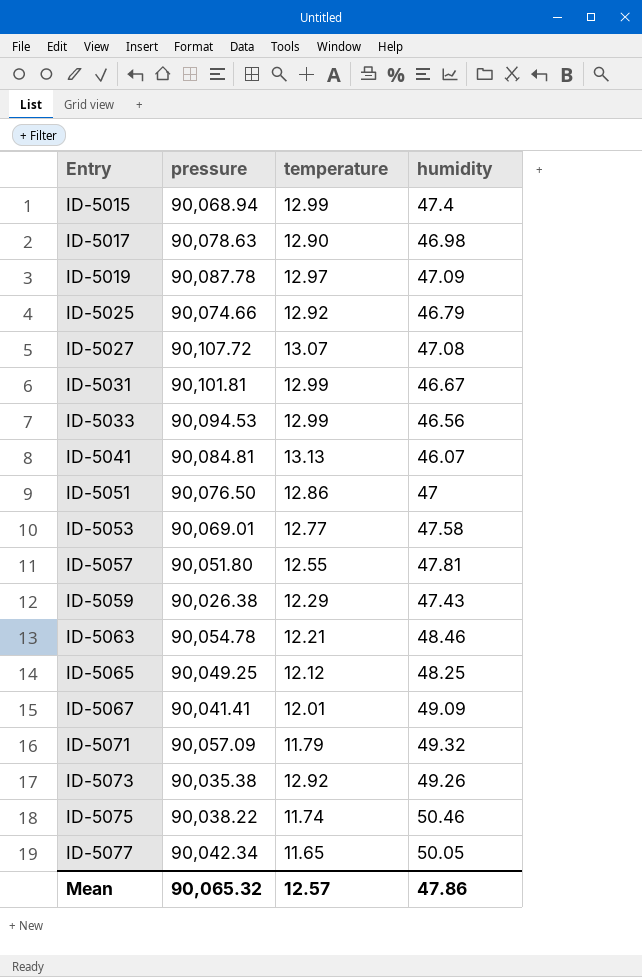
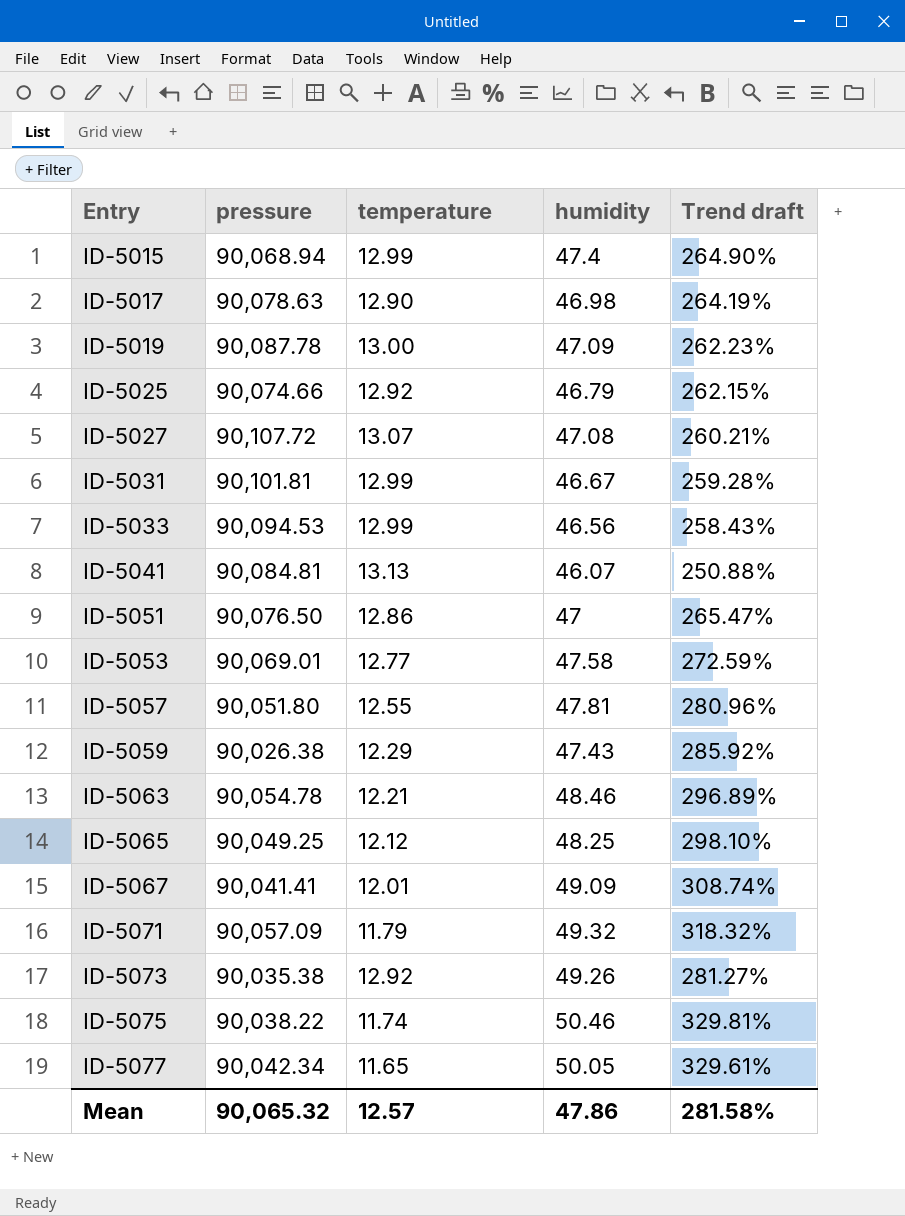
column Trend draft | formula: none -> ([humidity] - [temperature]) / [temperature]
ID-5019 | temperature: 12.97 -> 13.00

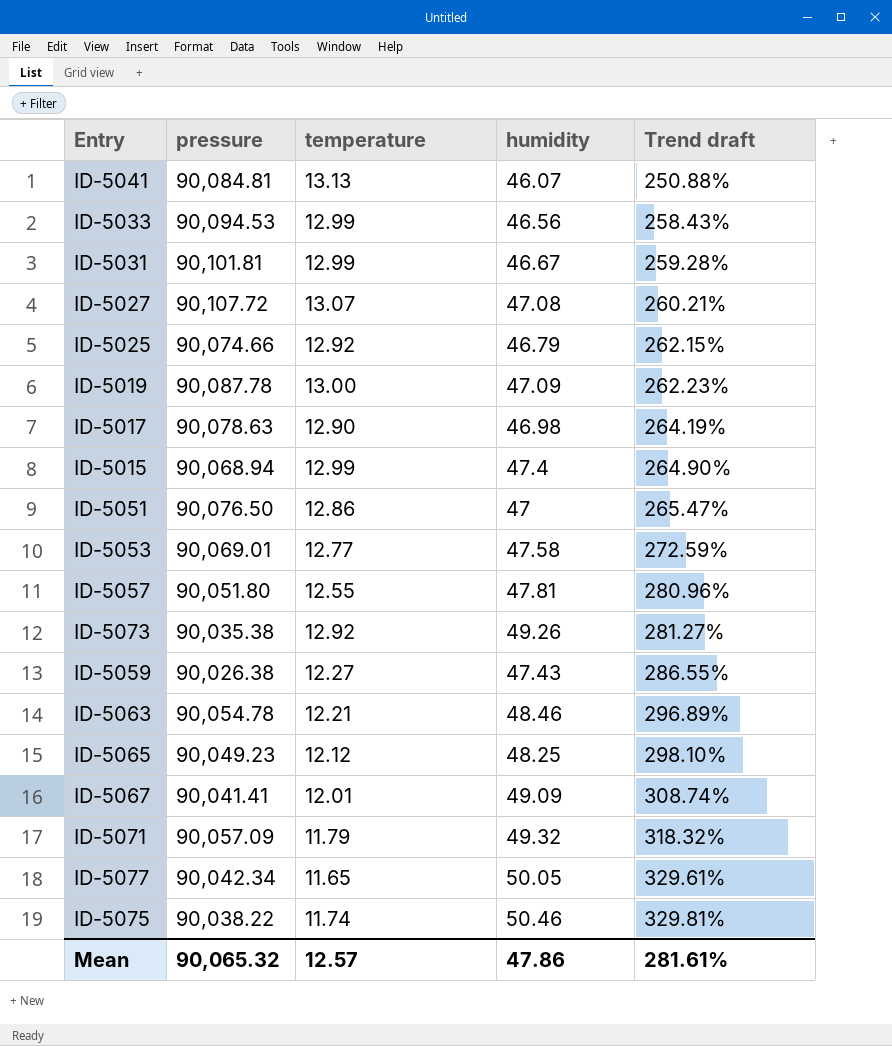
row order: Entry ascending -> Trend draft ascending
ID-5059 | temperature: 12.29 -> 12.27
ID-5059 | Trend draft: 285.92% -> 286.55%
ID-5065 | pressure: 90,049.25 -> 90,049.23
Mean | Trend draft: 281.58% -> 281.61%

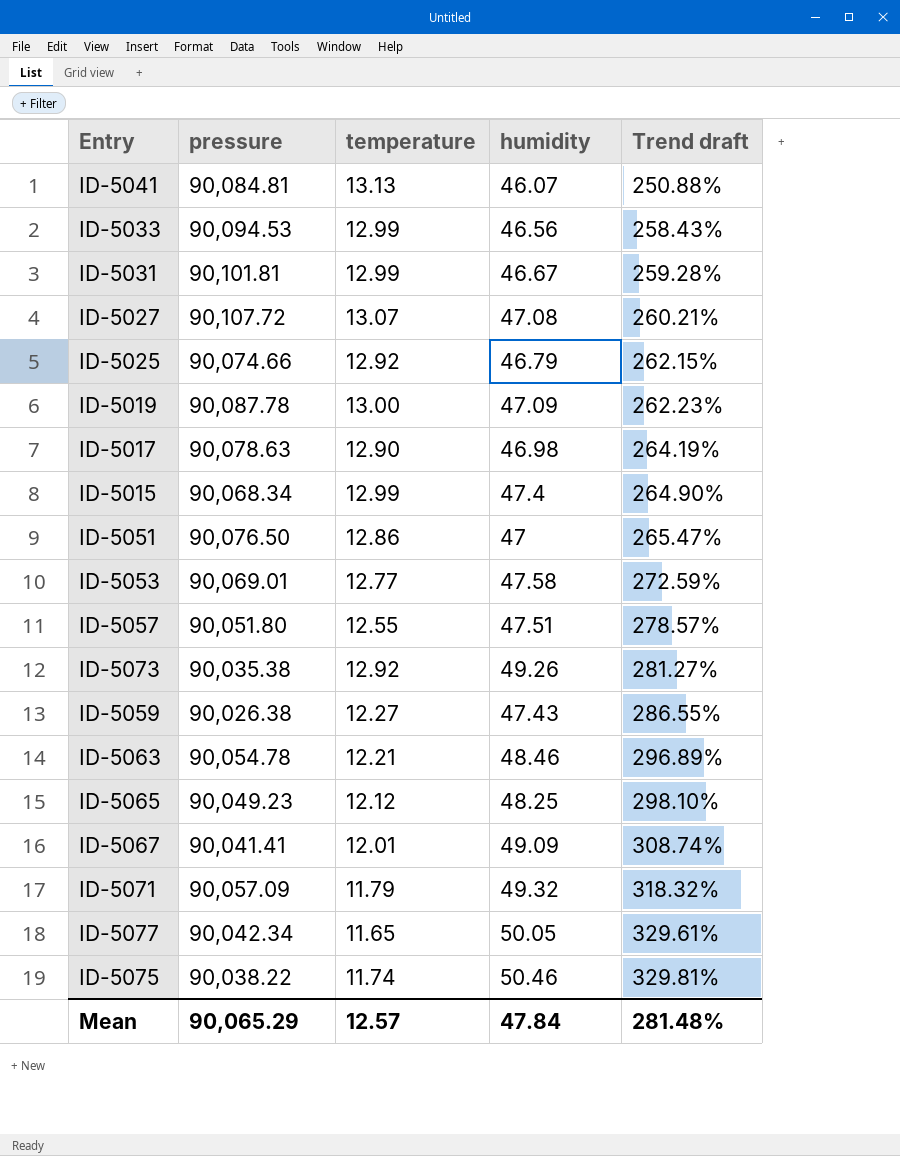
ID-5015 | pressure: 90,068.94 -> 90,068.34
ID-5057 | humidity: 47.81 -> 47.51
ID-5057 | Trend draft: 280.96% -> 278.57%
Mean | pressure: 90,065.32 -> 90,065.29
Mean | humidity: 47.86 -> 47.84
Mean | Trend draft: 281.61% -> 281.48%

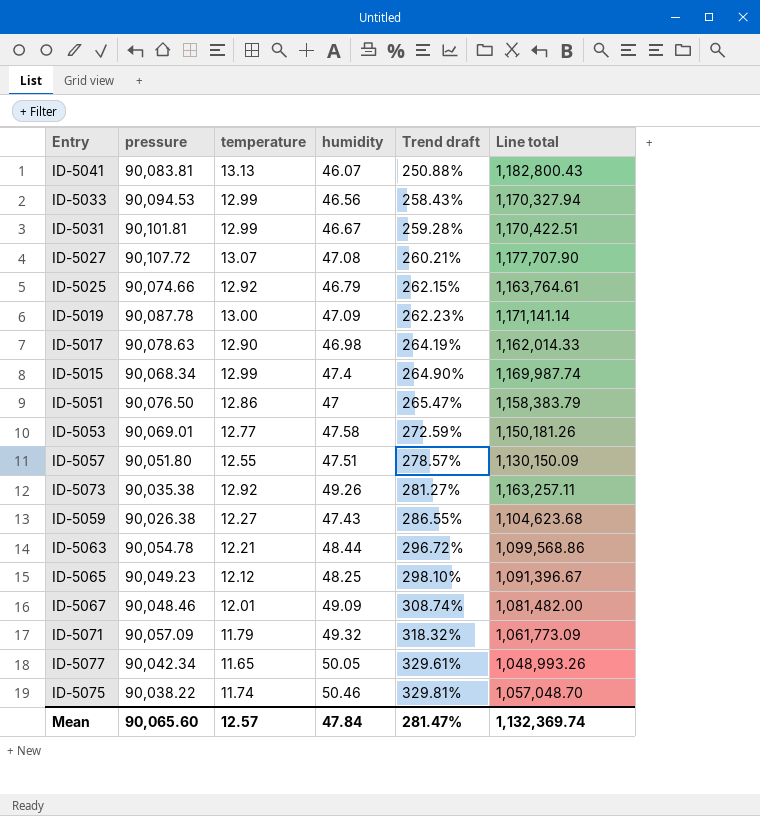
column Line total | formula: none -> [pressure] * [temperature]
ID-5041 | pressure: 90,084.81 -> 90,083.81
ID-5063 | humidity: 48.46 -> 48.44
ID-5063 | Trend draft: 296.89% -> 296.72%
ID-5067 | pressure: 90,041.41 -> 90,048.46
Mean | pressure: 90,065.29 -> 90,065.60
Mean | Trend draft: 281.48% -> 281.47%

